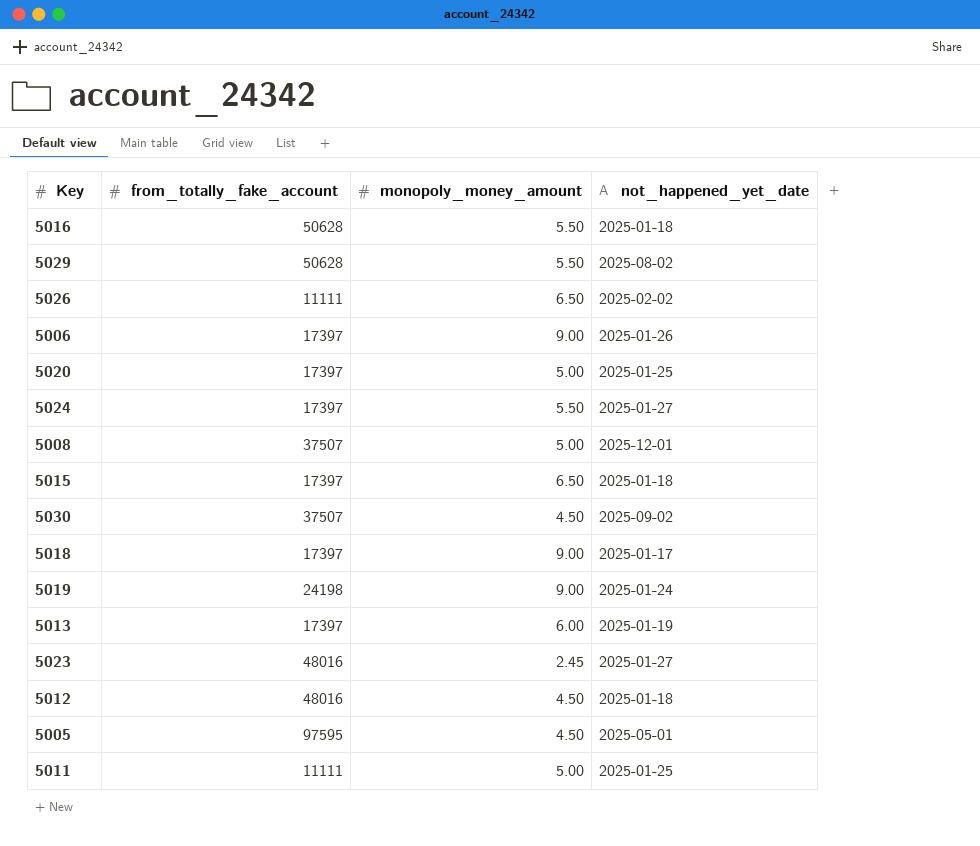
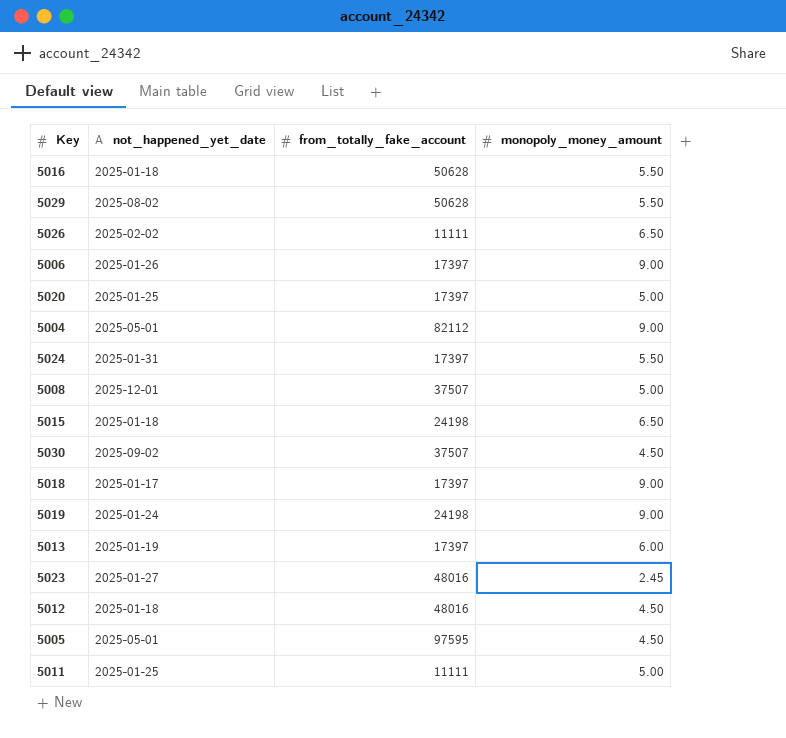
column not_happened_yet_date | position: 4 -> 2
row 5004: none -> 2025-05-01 | 82112 | 9.00
5024 | not_happened_yet_date: 2025-01-27 -> 2025-01-31
5015 | from_totally_fake_account: 17397 -> 24198

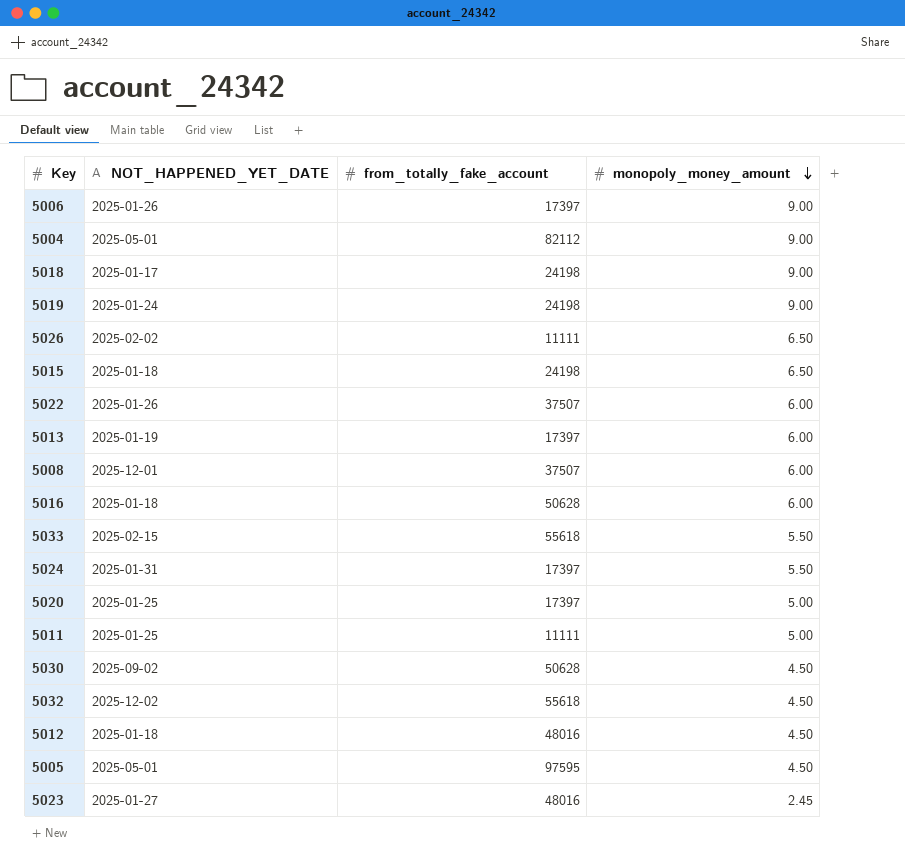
row order: none -> monopoly_money_amount descending
column name: not_happened_yet_date -> NOT_HAPPENED_YET_DATE
row 5029: 2025-08-02 | 50628 | 5.50 -> none
5018 | from_totally_fake_account: 17397 -> 24198
row 5022: none -> 2025-01-26 | 37507 | 6.00
5008 | monopoly_money_amount: 5.00 -> 6.00
5016 | monopoly_money_amount: 5.50 -> 6.00
row 5033: none -> 2025-02-15 | 55618 | 5.50
5030 | from_totally_fake_account: 37507 -> 50628
row 5032: none -> 2025-12-02 | 55618 | 4.50

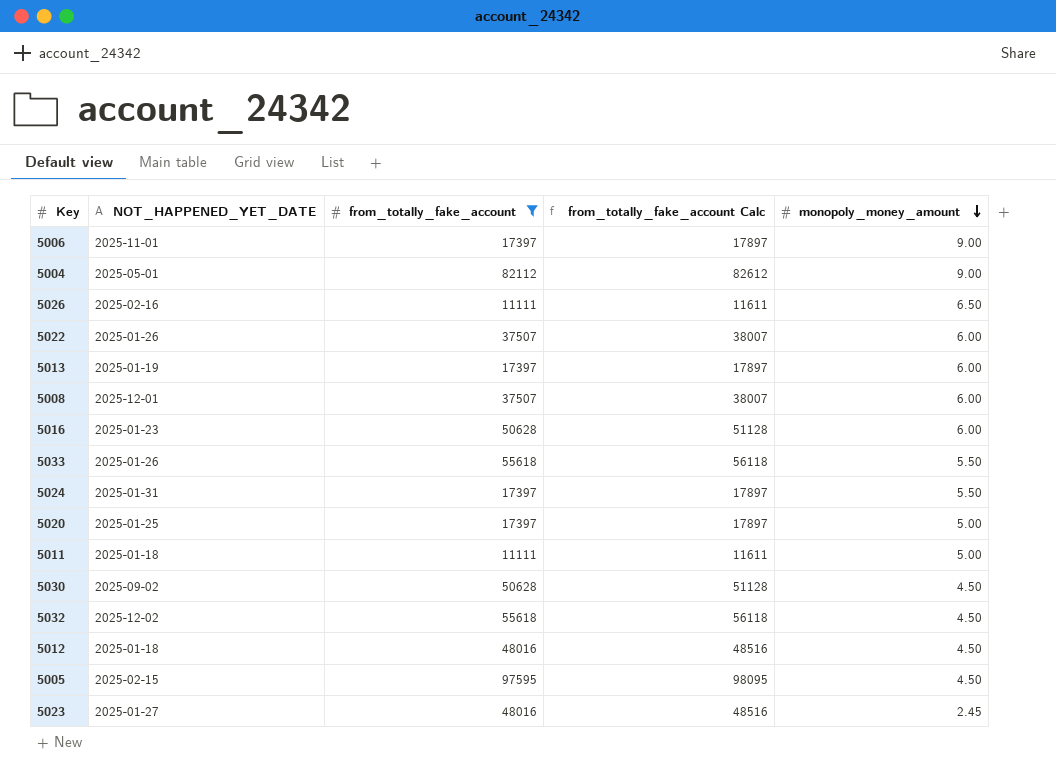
filter: none -> from_totally_fake_account != 24198
column from_totally_fake_account Calc | formula: none -> [from_totally_fake_account] + 500
5006 | NOT_HAPPENED_YET_DATE: 2025-01-26 -> 2025-11-01
5026 | NOT_HAPPENED_YET_DATE: 2025-02-02 -> 2025-02-16
5016 | NOT_HAPPENED_YET_DATE: 2025-01-18 -> 2025-01-23
5033 | NOT_HAPPENED_YET_DATE: 2025-02-15 -> 2025-01-26
5011 | NOT_HAPPENED_YET_DATE: 2025-01-25 -> 2025-01-18
5005 | NOT_HAPPENED_YET_DATE: 2025-05-01 -> 2025-02-15

